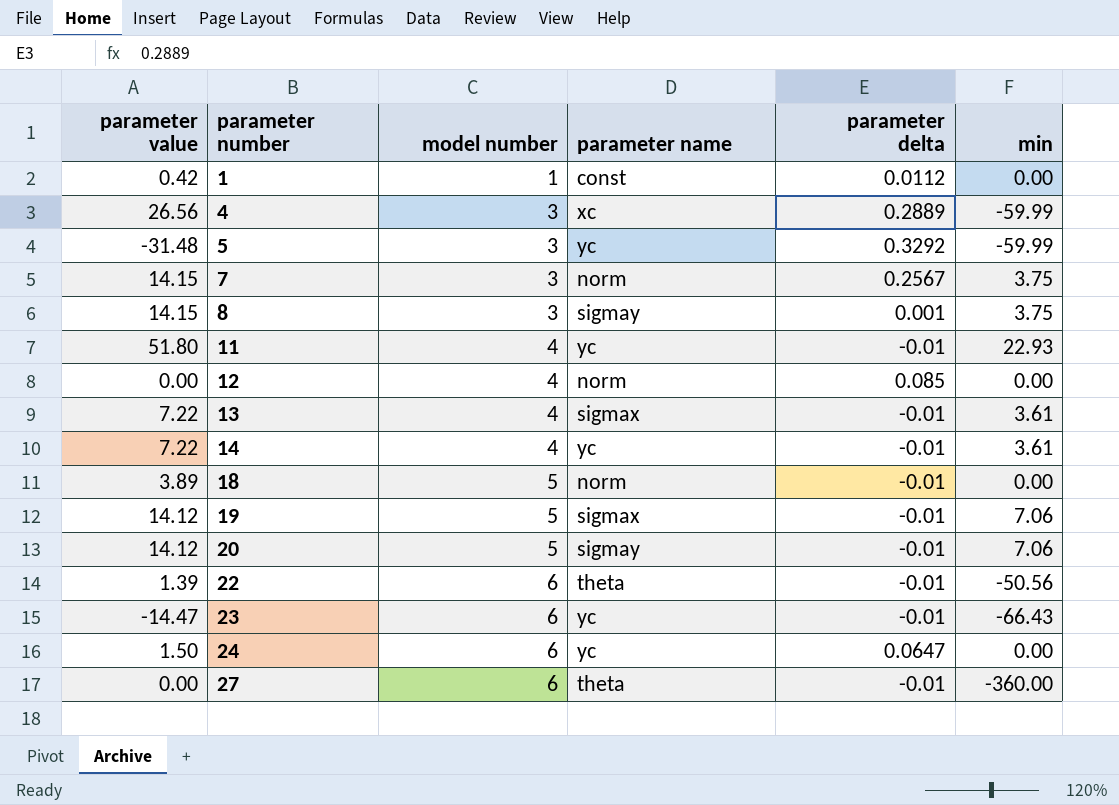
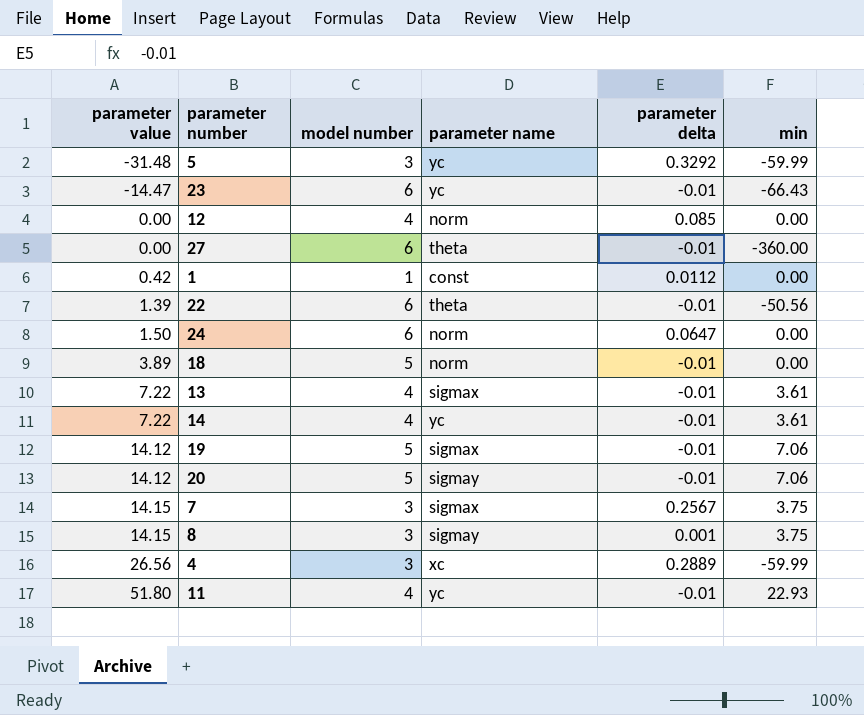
row order: parameter number ascending -> parameter value ascending
24 | parameter name: yc -> norm
7 | parameter name: norm -> sigmax

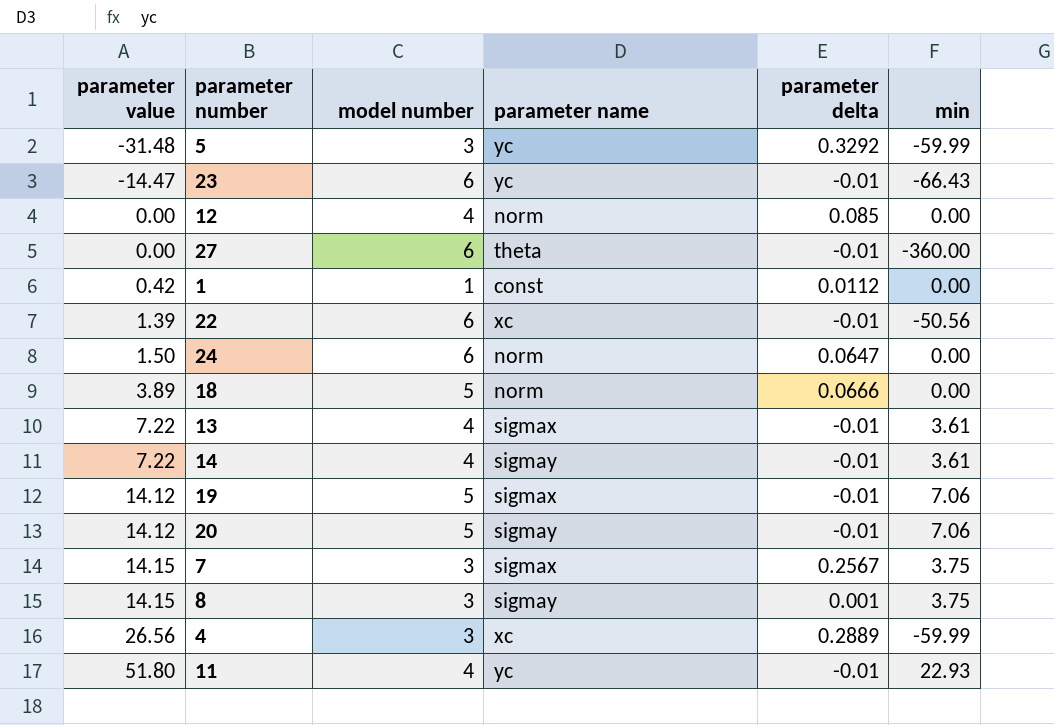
22 | parameter name: theta -> xc
18 | parameter delta: -0.01 -> 0.0666
14 | parameter name: yc -> sigmay

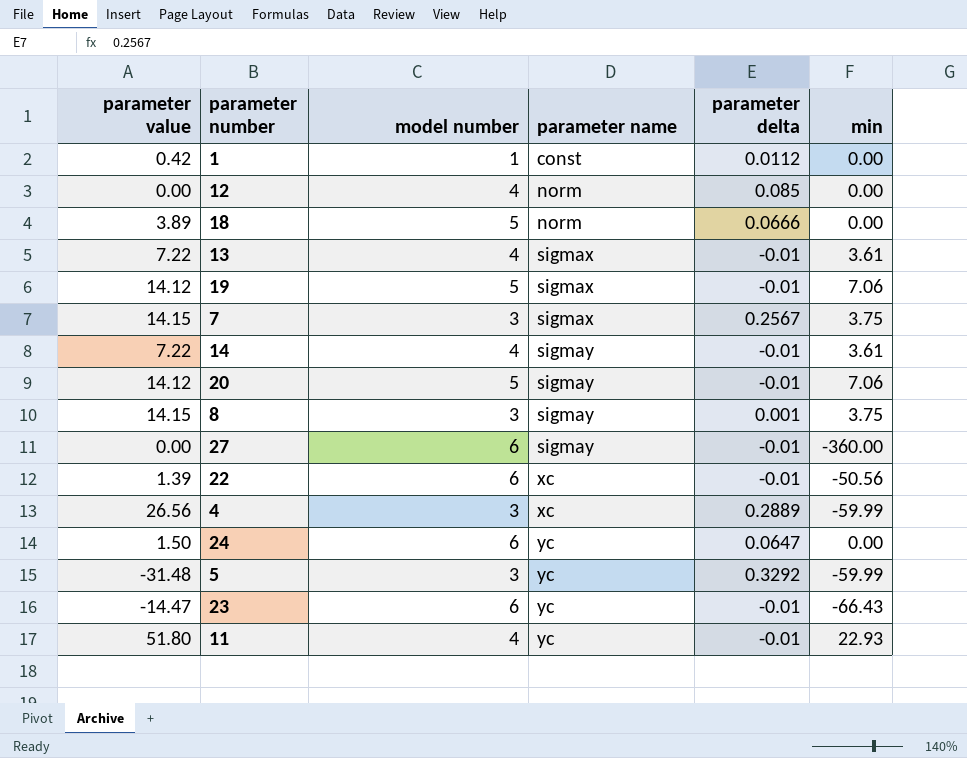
row order: parameter value ascending -> parameter name ascending
27 | parameter name: theta -> sigmay
24 | parameter name: norm -> yc

